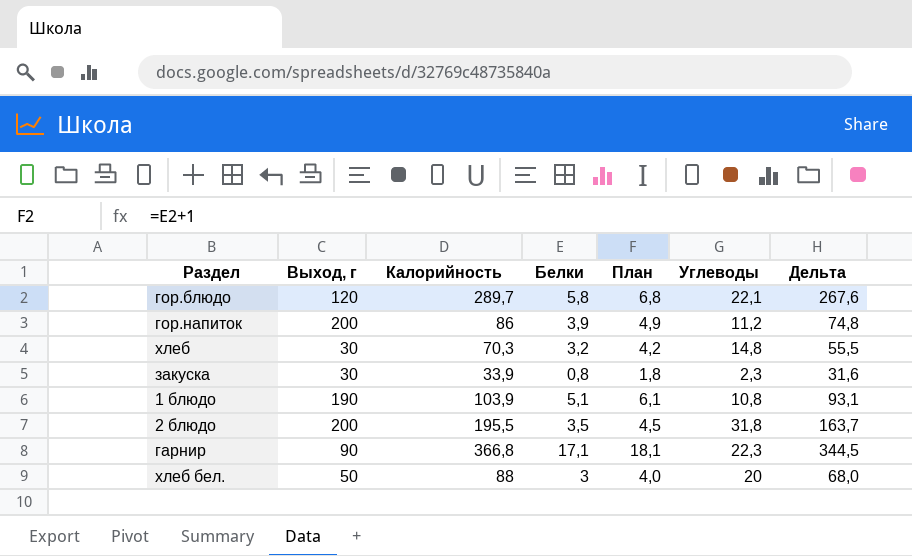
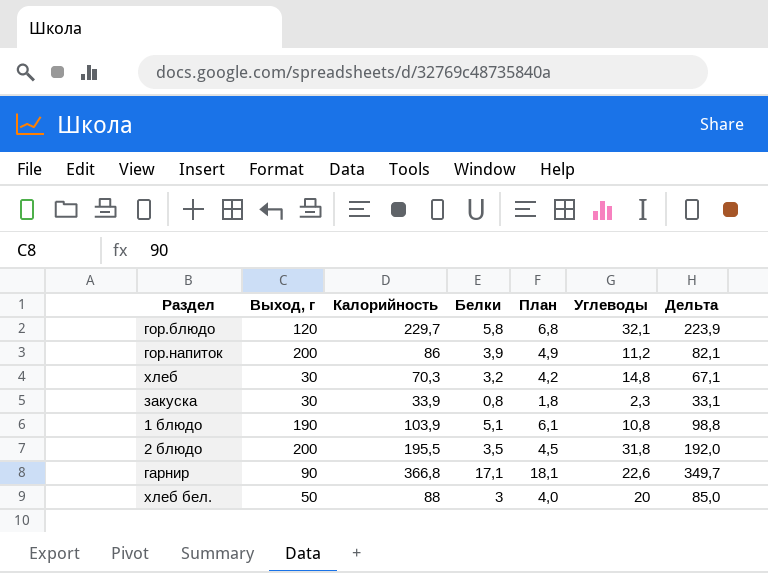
column Дельта | formula: [Калорийность] - [Углеводы] -> [Калорийность] - [Белки]
гор.блюдо | Калорийность: 289,7 -> 229,7
гор.блюдо | Углеводы: 22,1 -> 32,1
гарнир | Углеводы: 22,3 -> 22,6

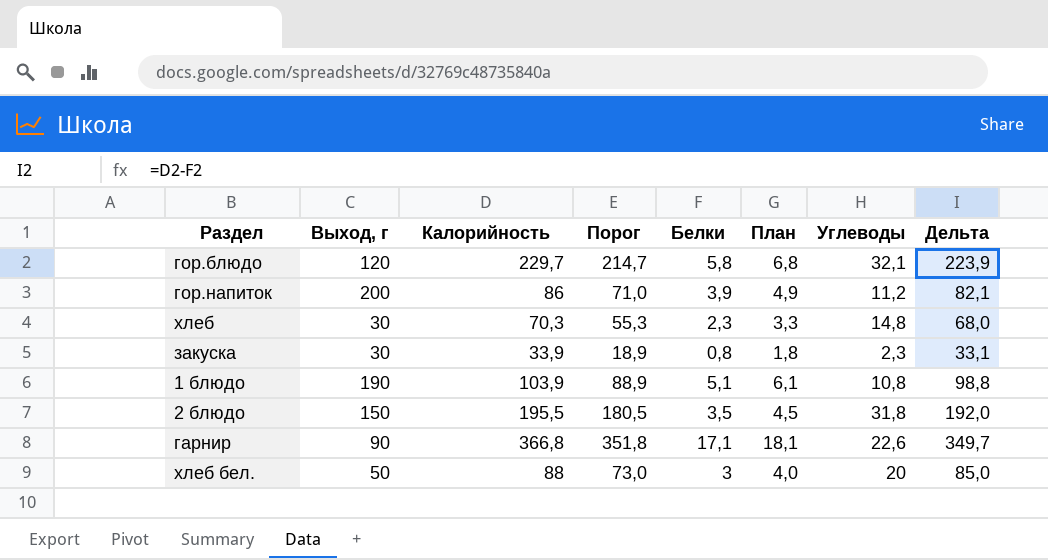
column Порог | formula: none -> [Калорийность] - 15
хлеб | Белки: 3,2 -> 2,3
хлеб | План: 4,2 -> 3,3
хлеб | Дельта: 67,1 -> 68,0
2 блюдо | Выход, г: 200 -> 150

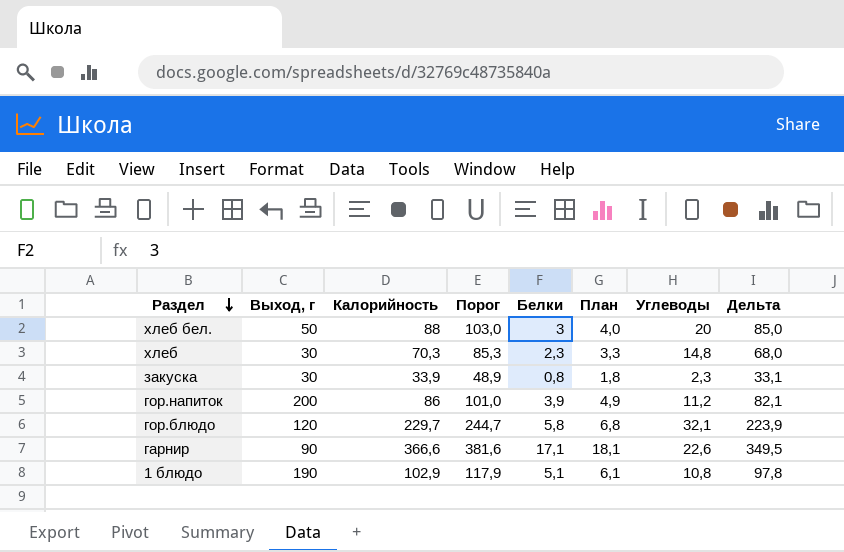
row order: none -> Раздел descending
column Порог | formula: [Калорийность] - 15 -> [Калорийность] + 15
row 2 блюдо: 150 | 195,5 | 180,5 | 3,5 | 4,5 | 31,8 | 192,0 -> none
гарнир | Калорийность: 366,8 -> 366,6
гарнир | Дельта: 349,7 -> 349,5
1 блюдо | Калорийность: 103,9 -> 102,9
1 блюдо | Дельта: 98,8 -> 97,8

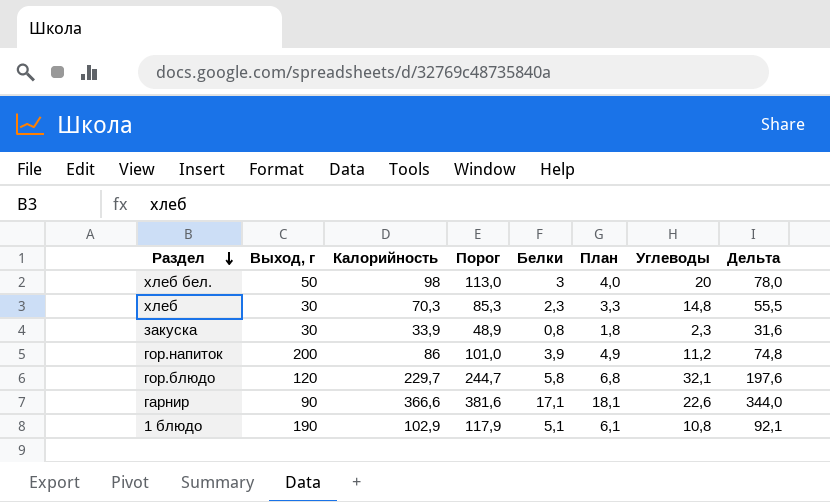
column Дельта | formula: [Калорийность] - [Белки] -> [Калорийность] - [Углеводы]
хлеб бел. | Калорийность: 88 -> 98
хлеб бел. | Порог: 103,0 -> 113,0

